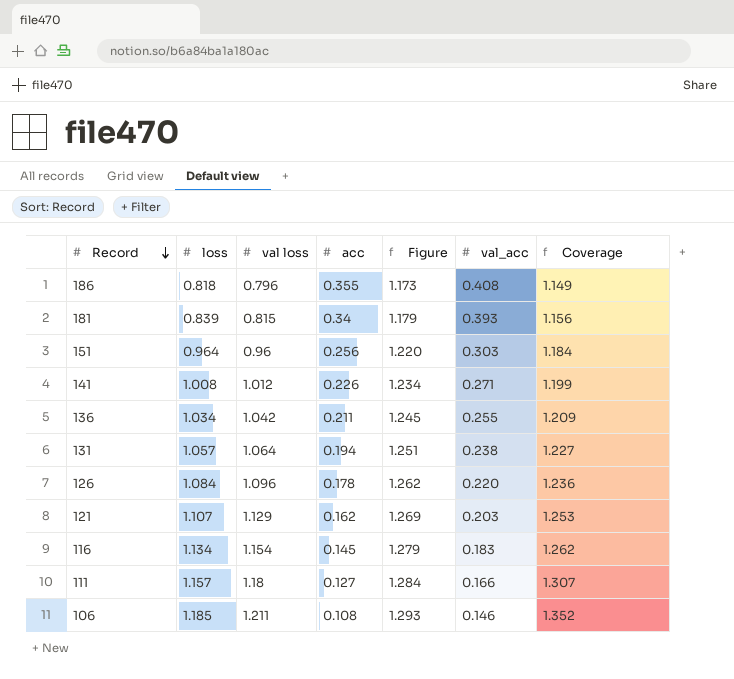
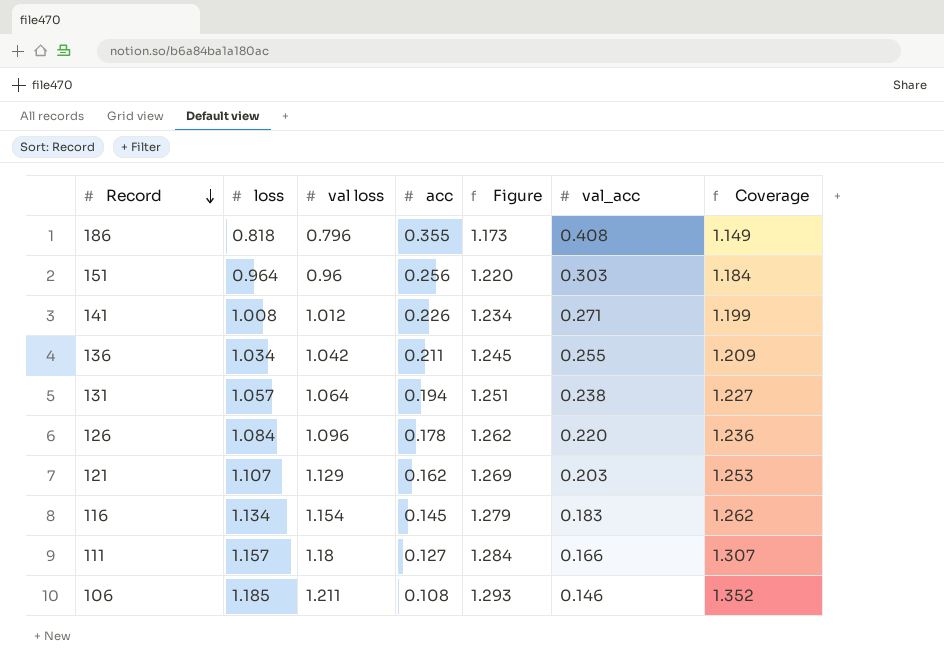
row 181: 0.839 | 0.815 | 0.34 | 1.179 | 0.393 | 1.156 -> none

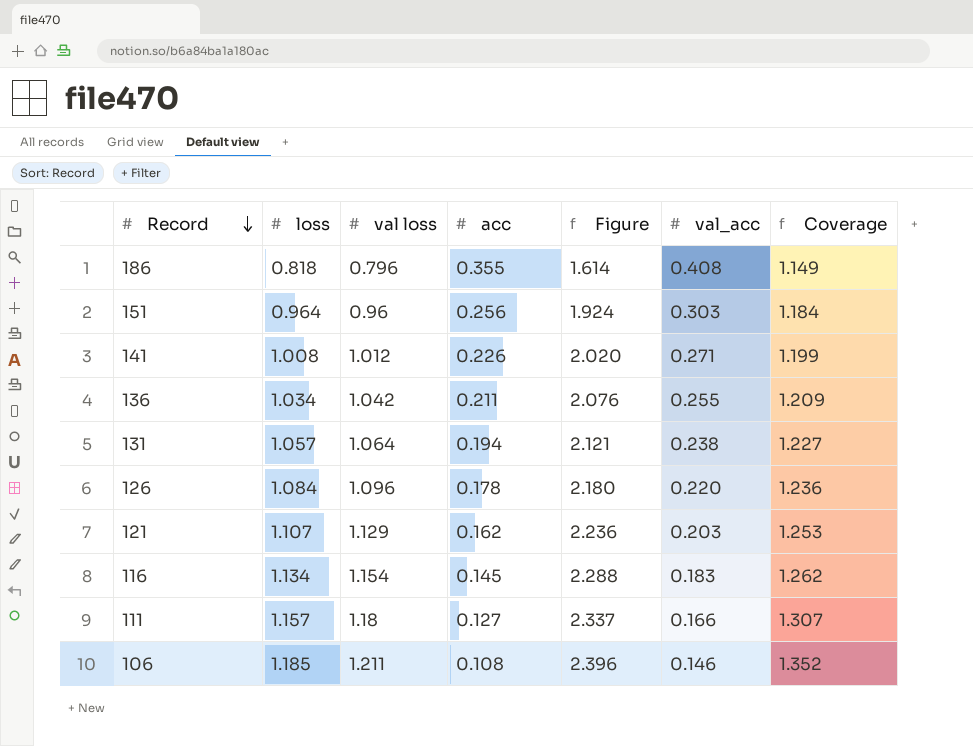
column Figure | formula: [loss] + [acc] -> [loss] + [val loss]

